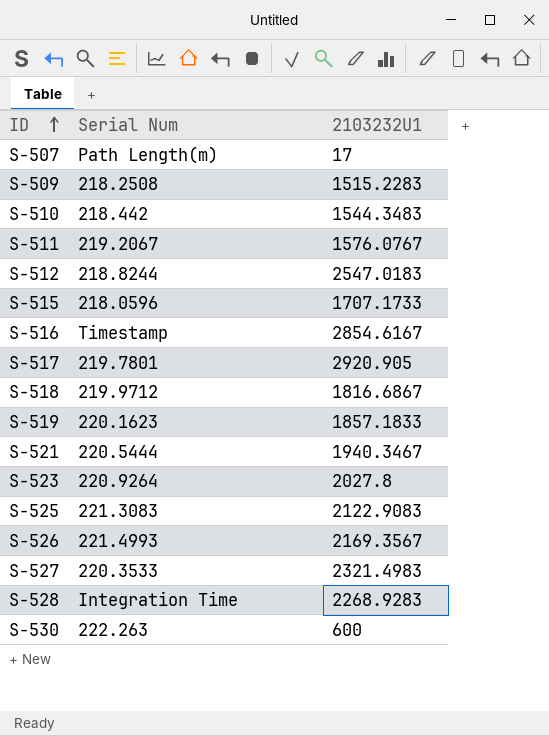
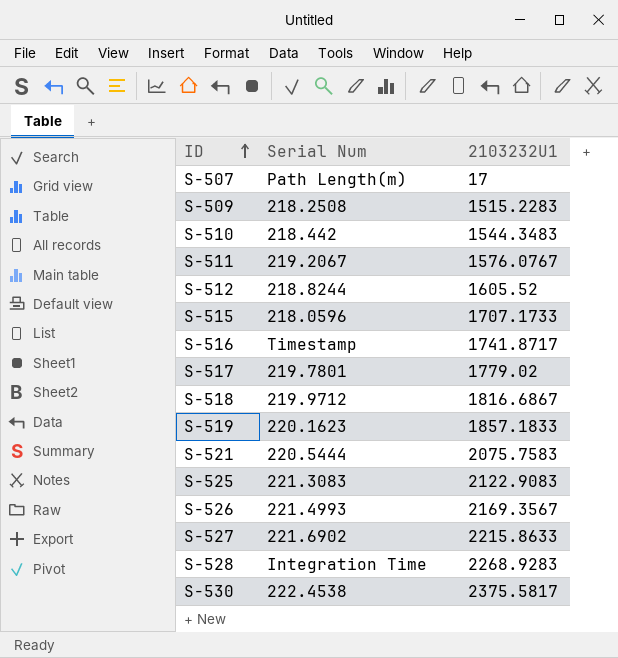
row S-523: 220.9264 | 2027.8 -> none
S-512 | 2103232U1: 2547.0183 -> 1605.52
S-516 | 2103232U1: 2854.6167 -> 1741.8717
S-517 | 2103232U1: 2920.905 -> 1779.02
S-521 | 2103232U1: 1940.3467 -> 2075.7583
S-527 | Serial Num: 220.3533 -> 221.6902
S-527 | 2103232U1: 2321.4983 -> 2215.8633
S-530 | Serial Num: 222.263 -> 222.4538
S-530 | 2103232U1: 600 -> 2375.5817

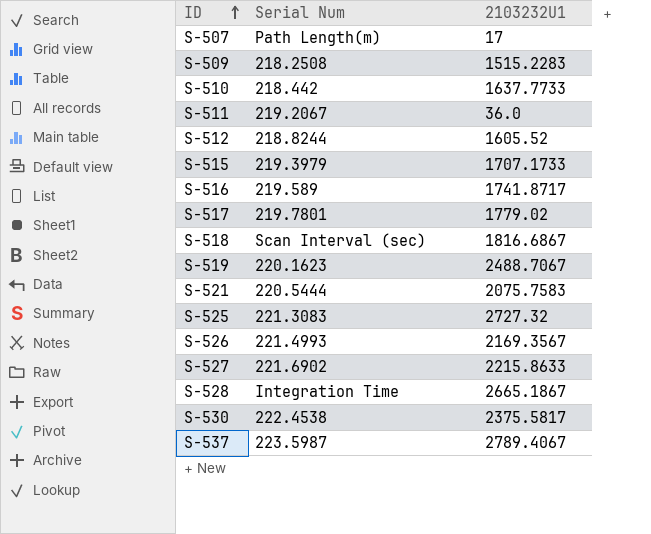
S-510 | 2103232U1: 1544.3483 -> 1637.7733
S-511 | 2103232U1: 1576.0767 -> 36.0
S-515 | Serial Num: 218.0596 -> 219.3979
S-516 | Serial Num: Timestamp -> 219.589
S-518 | Serial Num: 219.9712 -> Scan Interval (sec)
S-519 | 2103232U1: 1857.1833 -> 2488.7067
S-525 | 2103232U1: 2122.9083 -> 2727.32
S-528 | 2103232U1: 2268.9283 -> 2665.1867
row S-537: none -> 223.5987 | 2789.4067

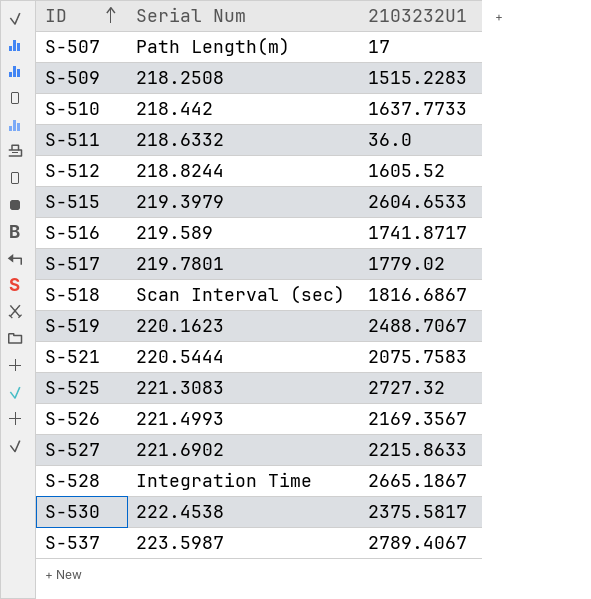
S-511 | Serial Num: 219.2067 -> 218.6332
S-515 | 2103232U1: 1707.1733 -> 2604.6533

